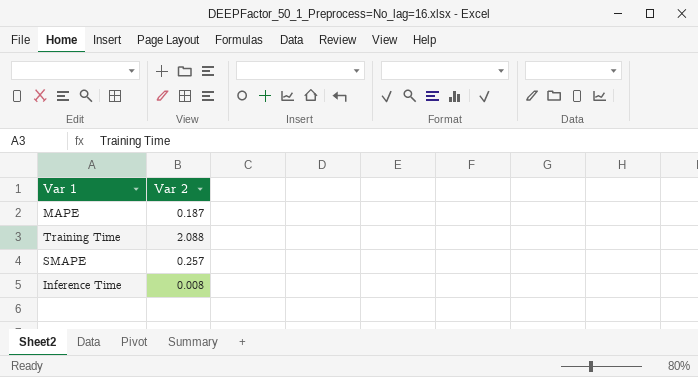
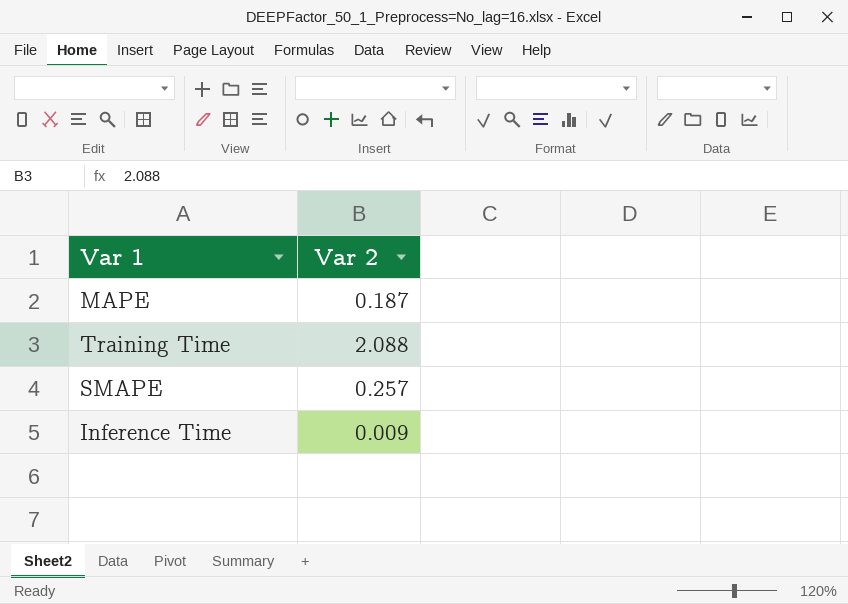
Inference Time | Var 2: 0.008 -> 0.009

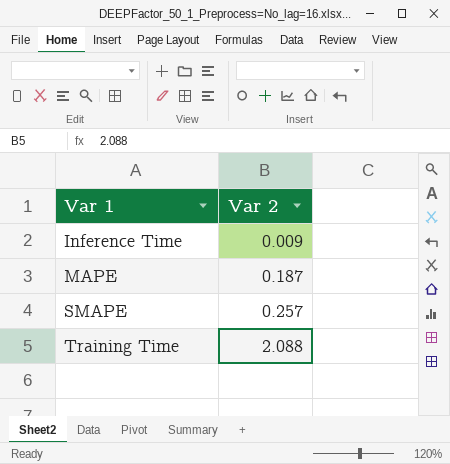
row order: none -> Var 1 ascending

